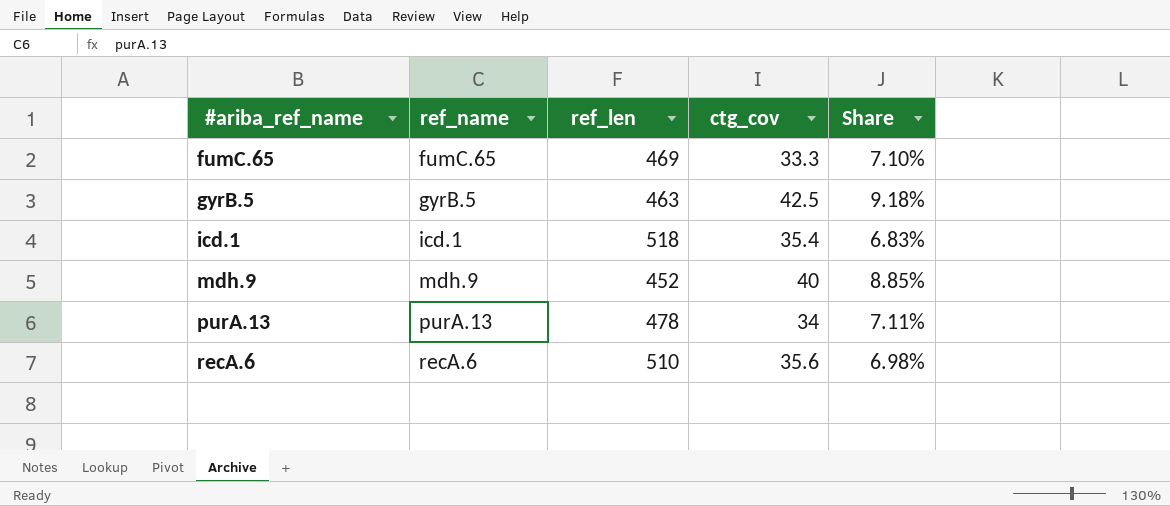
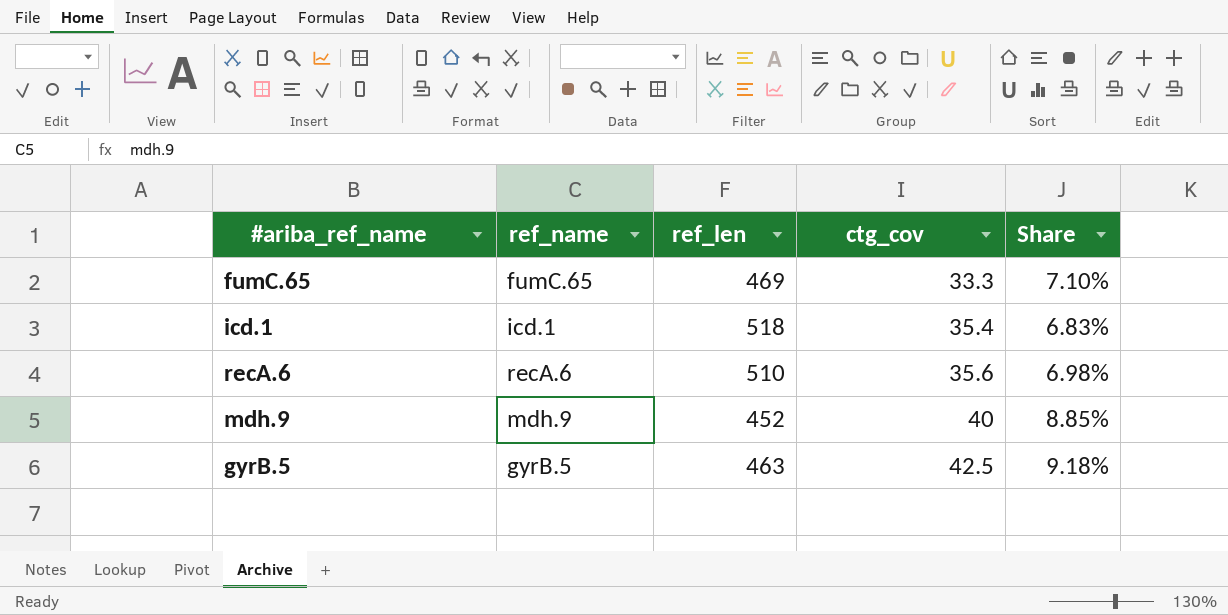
row order: #ariba_ref_name ascending -> ctg_cov ascending
row purA.13: purA.13 | 478 | 34 | 7.11% -> none

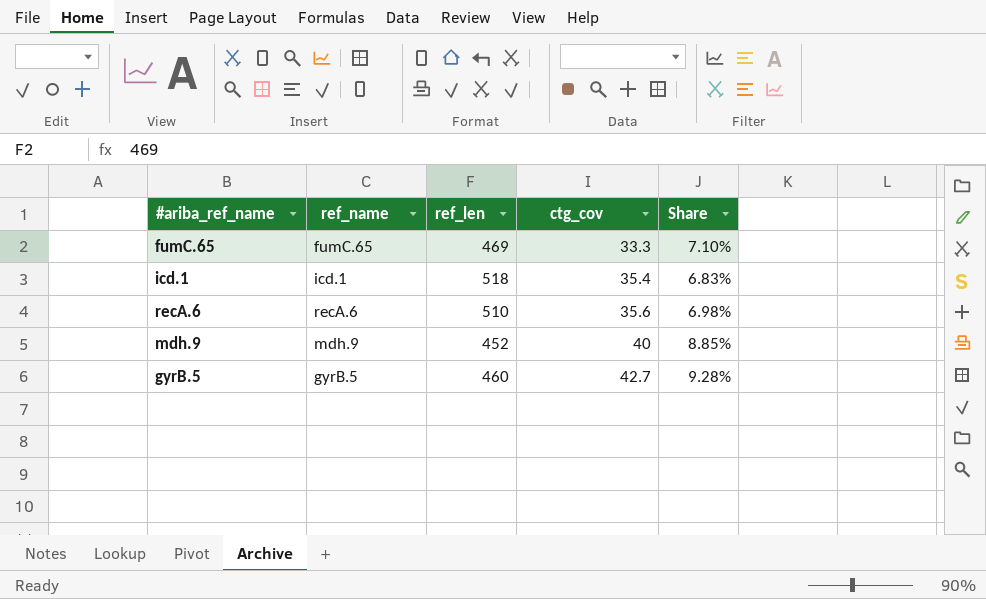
gyrB.5 | ref_len: 463 -> 460
gyrB.5 | ctg_cov: 42.5 -> 42.7
gyrB.5 | Share: 9.18% -> 9.28%

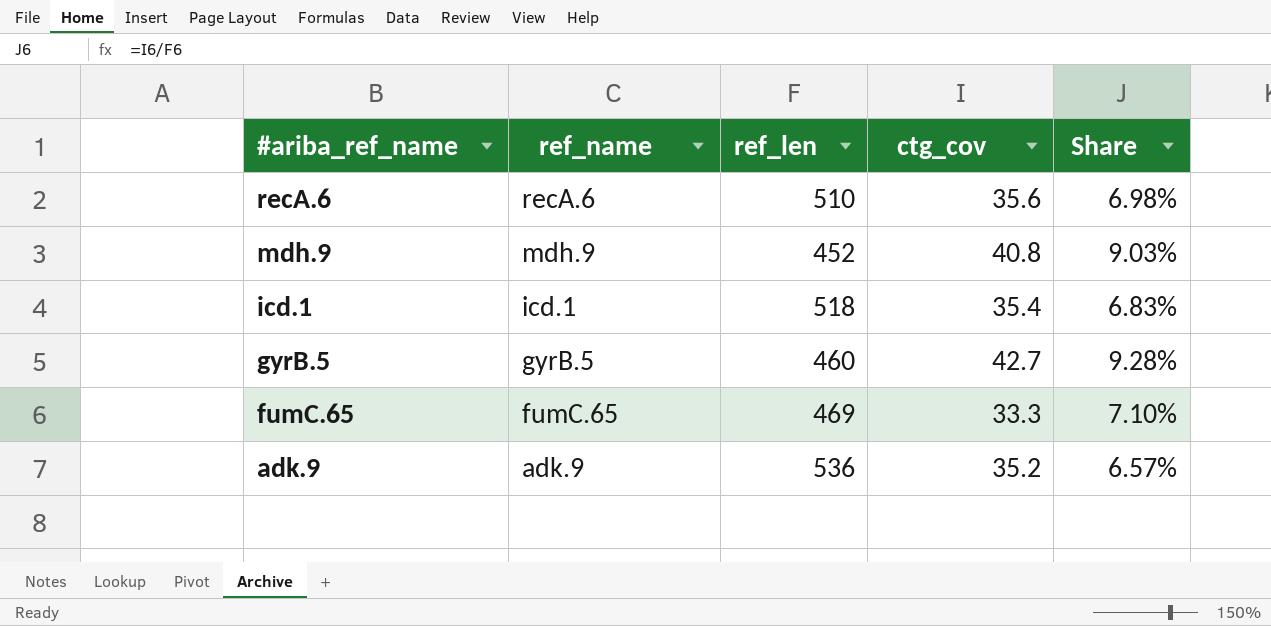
row order: ctg_cov ascending -> #ariba_ref_name descending
mdh.9 | ctg_cov: 40 -> 40.8
mdh.9 | Share: 8.85% -> 9.03%
row adk.9: none -> adk.9 | 536 | 35.2 | 6.57%

